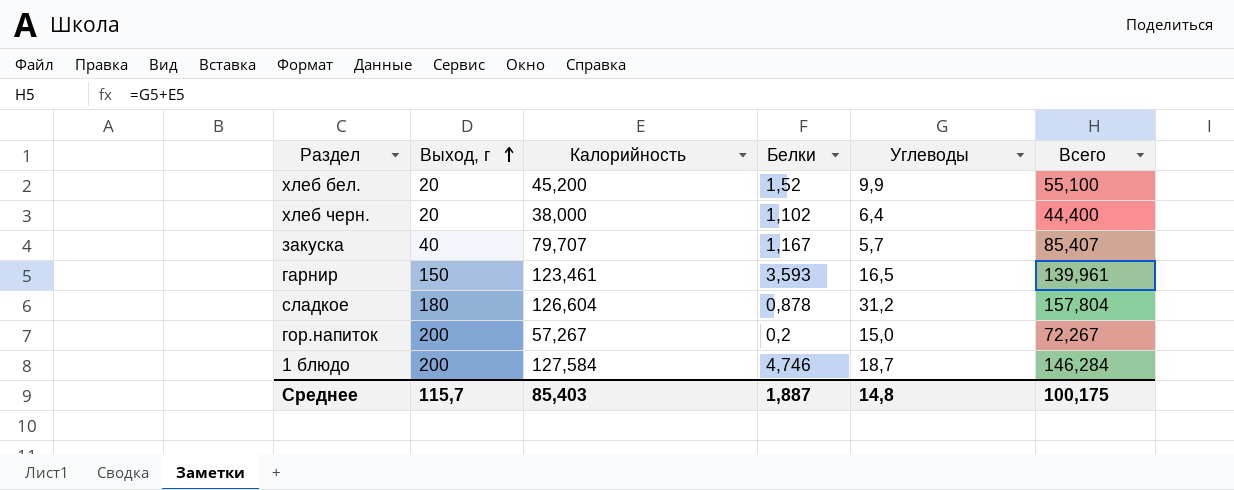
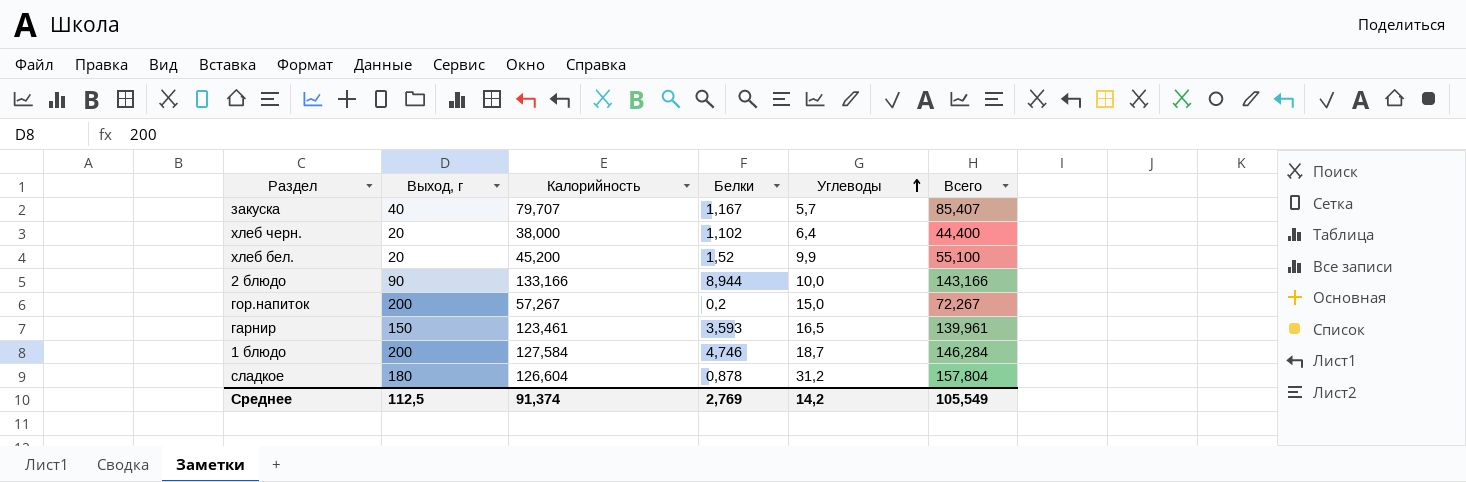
row order: Выход, г ascending -> Углеводы ascending
row 2 блюдо: none -> 90 | 133,166 | 8,944 | 10,0 | 143,166
Среднее | Выход, г: 115,7 -> 112,5
Среднее | Калорийность: 85,403 -> 91,374
Среднее | Белки: 1,887 -> 2,769
Среднее | Углеводы: 14,8 -> 14,2
Среднее | Всего: 100,175 -> 105,549

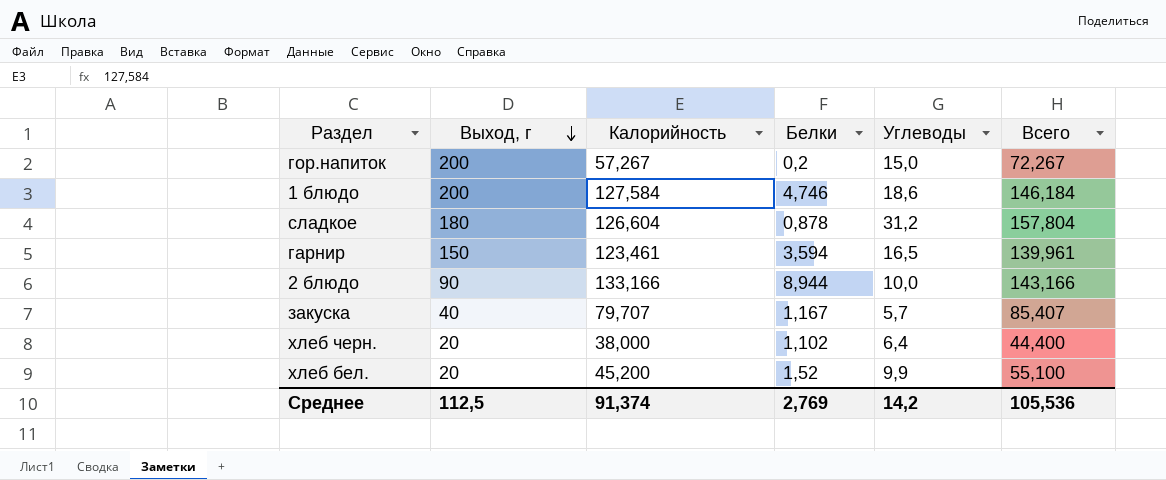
row order: Углеводы ascending -> Выход, г descending
1 блюдо | Углеводы: 18,7 -> 18,6
1 блюдо | Всего: 146,284 -> 146,184
гарнир | Белки: 3,593 -> 3,594
Среднее | Всего: 105,549 -> 105,536

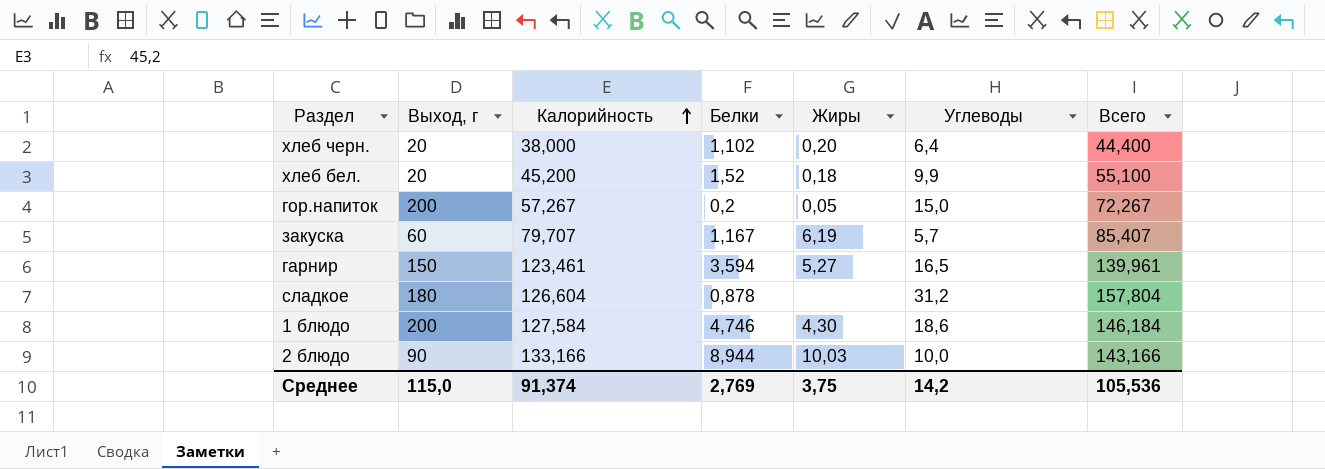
row order: Выход, г descending -> Калорийность ascending
column Жиры | position: none -> 5
закуска | Выход, г: 40 -> 60
Среднее | Выход, г: 112,5 -> 115,0

